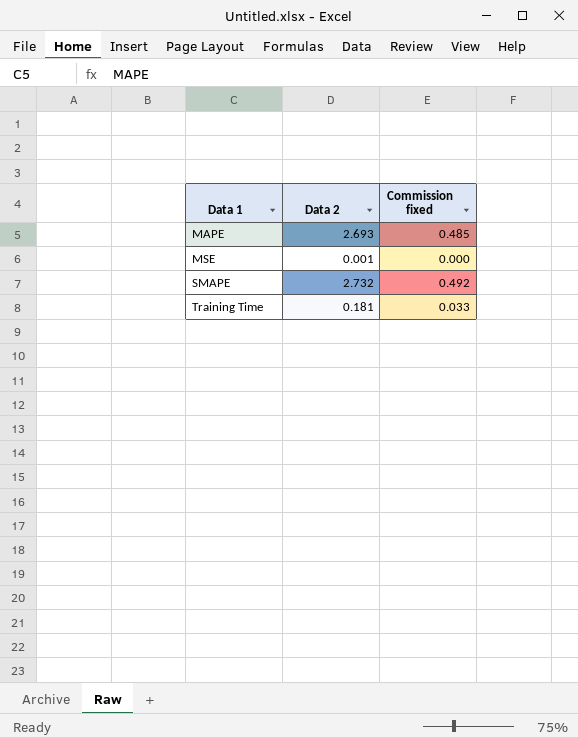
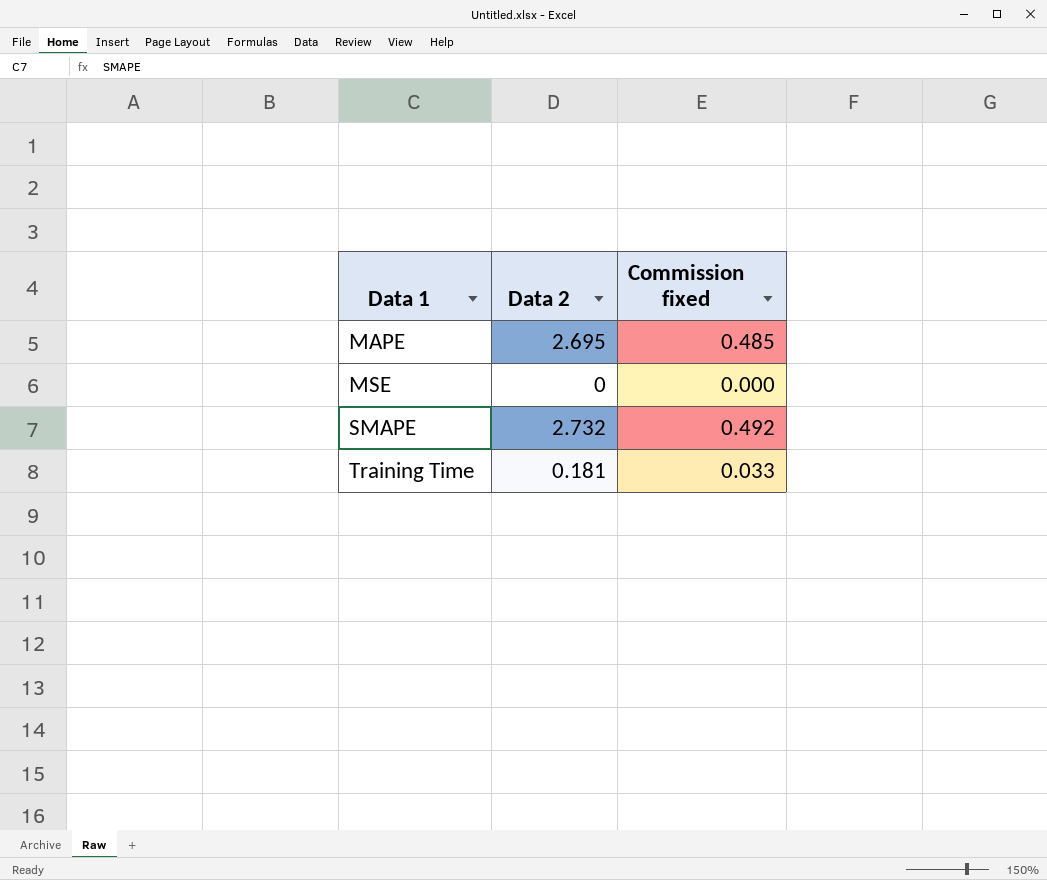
MAPE | Data 2: 2.693 -> 2.695
MSE | Data 2: 0.001 -> 0

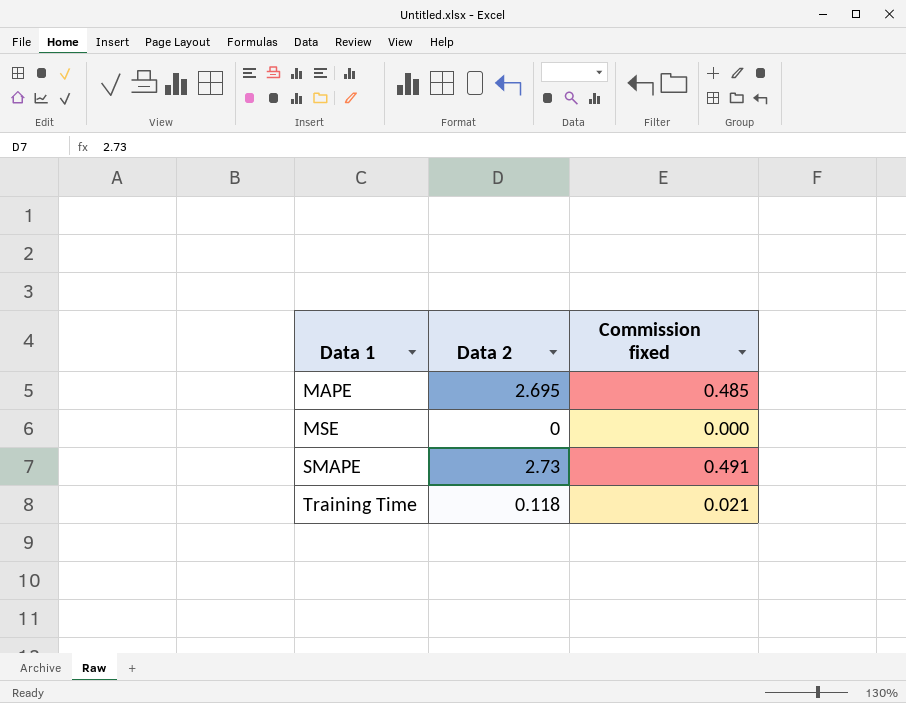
SMAPE | Data 2: 2.732 -> 2.73
SMAPE | Commission fixed: 0.492 -> 0.491
Training Time | Data 2: 0.181 -> 0.118
Training Time | Commission fixed: 0.033 -> 0.021

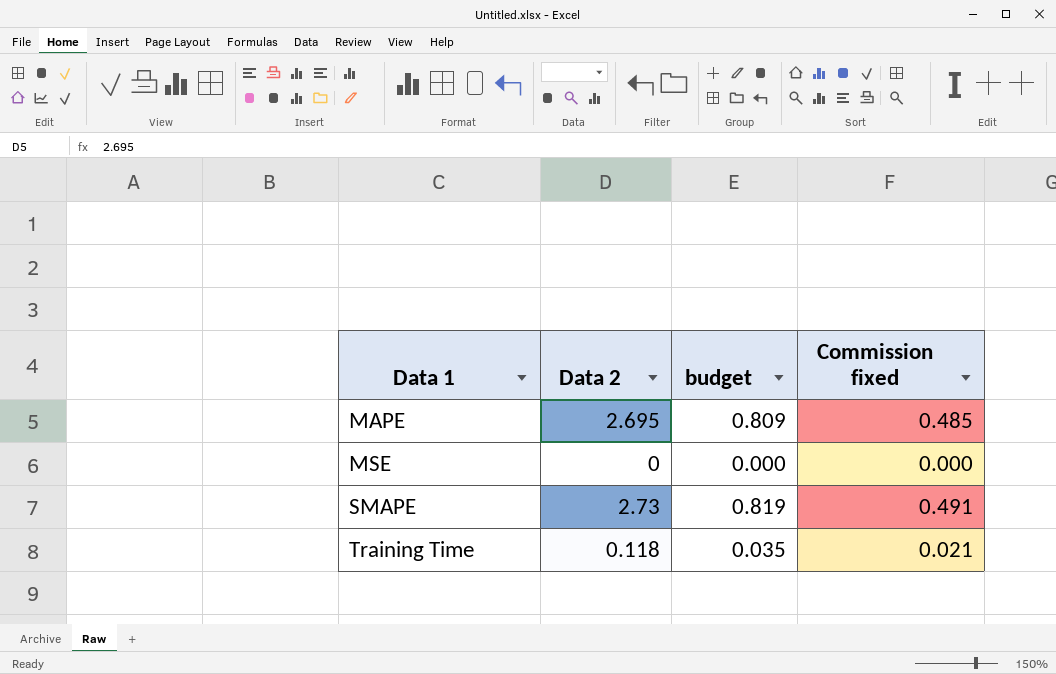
column budget | formula: none -> [Data 2] * 0.3

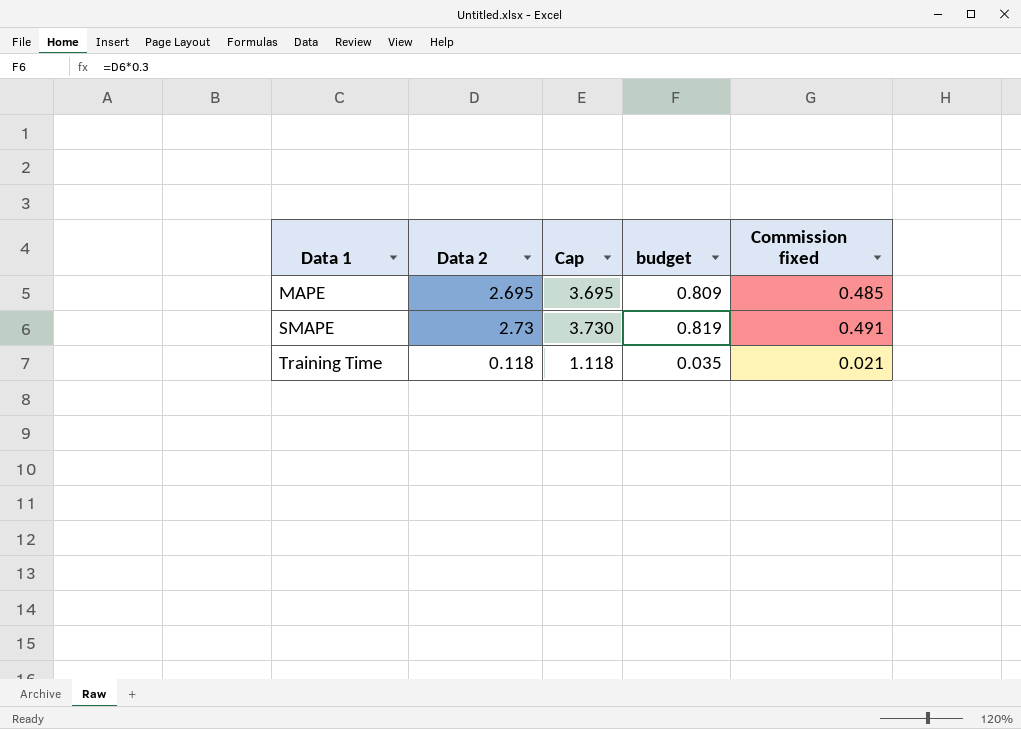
column Cap | formula: none -> [Data 2] + 1
row MSE: 0 | 0.000 | 0.000 -> none

